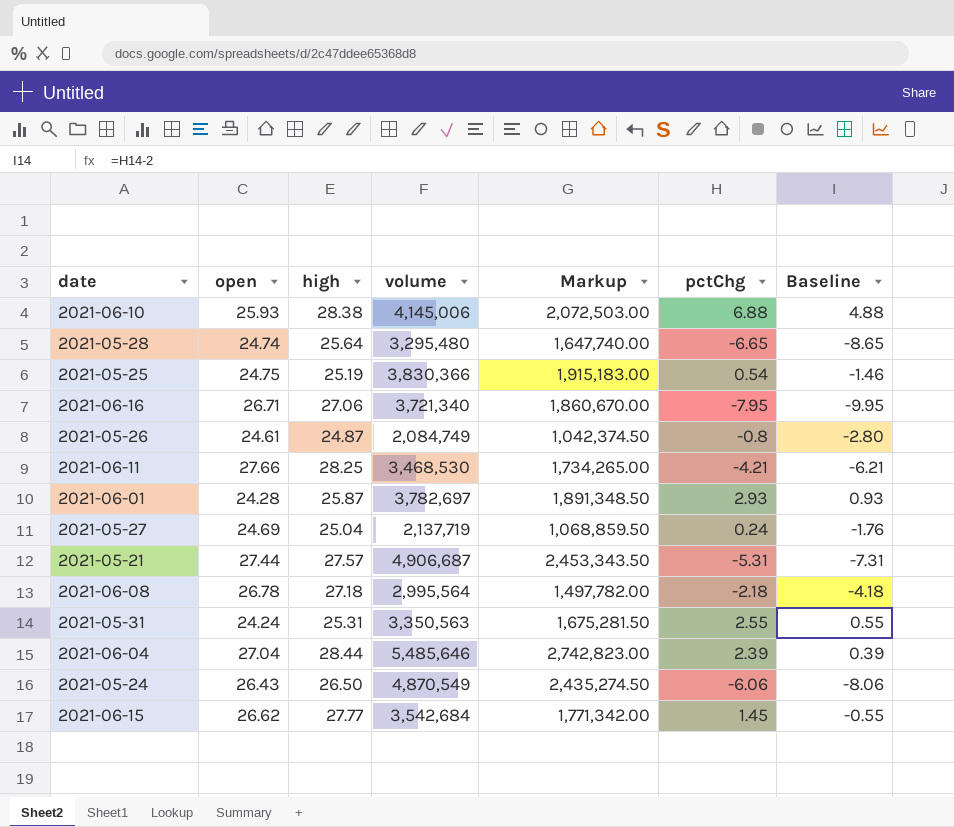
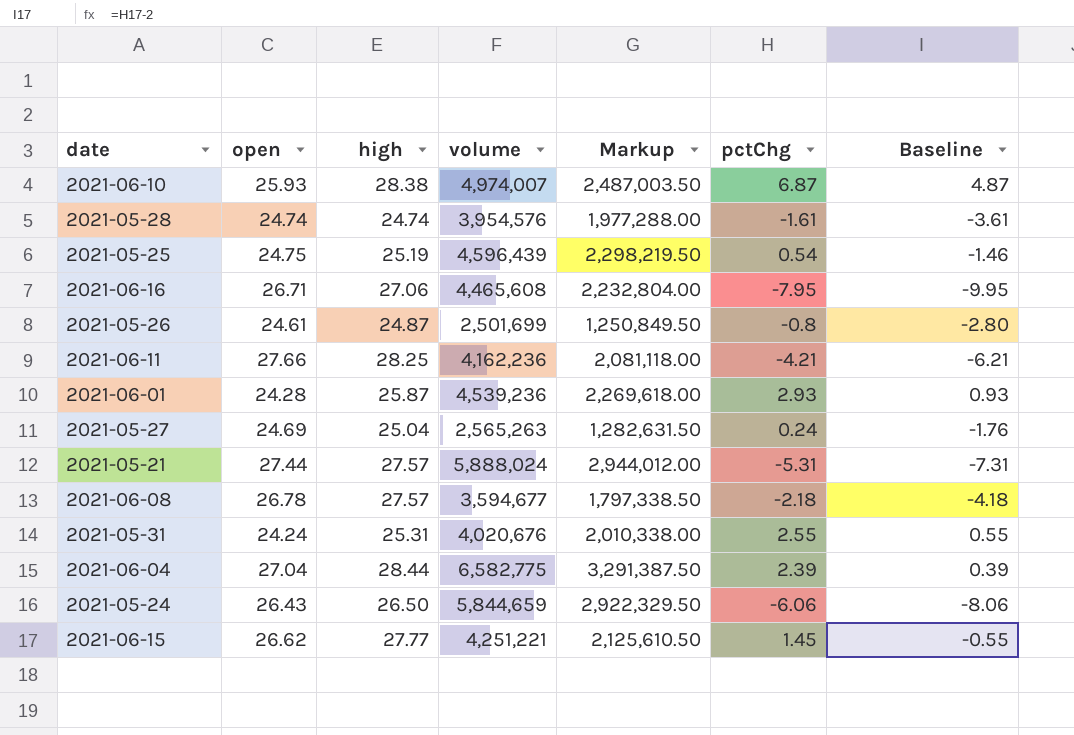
2021-06-10 | volume: 4,145,006 -> 4,974,007
2021-06-10 | Markup: 2,072,503.00 -> 2,487,003.50
2021-06-10 | pctChg: 6.88 -> 6.87
2021-06-10 | Baseline: 4.88 -> 4.87
2021-05-28 | high: 25.64 -> 24.74
2021-05-28 | volume: 3,295,480 -> 3,954,576
2021-05-28 | Markup: 1,647,740.00 -> 1,977,288.00
2021-05-28 | pctChg: -6.65 -> -1.61
2021-05-28 | Baseline: -8.65 -> -3.61
2021-05-25 | volume: 3,830,366 -> 4,596,439
2021-05-25 | Markup: 1,915,183.00 -> 2,298,219.50
2021-06-16 | volume: 3,721,340 -> 4,465,608
2021-06-16 | Markup: 1,860,670.00 -> 2,232,804.00
2021-05-26 | volume: 2,084,749 -> 2,501,699
2021-05-26 | Markup: 1,042,374.50 -> 1,250,849.50
2021-06-11 | volume: 3,468,530 -> 4,162,236
2021-06-11 | Markup: 1,734,265.00 -> 2,081,118.00
2021-06-01 | volume: 3,782,697 -> 4,539,236
2021-06-01 | Markup: 1,891,348.50 -> 2,269,618.00
2021-05-27 | volume: 2,137,719 -> 2,565,263
2021-05-27 | Markup: 1,068,859.50 -> 1,282,631.50
2021-05-21 | volume: 4,906,687 -> 5,888,024
2021-05-21 | Markup: 2,453,343.50 -> 2,944,012.00
2021-06-08 | high: 27.18 -> 27.57
2021-06-08 | volume: 2,995,564 -> 3,594,677
2021-06-08 | Markup: 1,497,782.00 -> 1,797,338.50
2021-05-31 | volume: 3,350,563 -> 4,020,676
2021-05-31 | Markup: 1,675,281.50 -> 2,010,338.00
2021-06-04 | volume: 5,485,646 -> 6,582,775
2021-06-04 | Markup: 2,742,823.00 -> 3,291,387.50
2021-05-24 | volume: 4,870,549 -> 5,844,659
2021-05-24 | Markup: 2,435,274.50 -> 2,922,329.50
2021-06-15 | volume: 3,542,684 -> 4,251,221
2021-06-15 | Markup: 1,771,342.00 -> 2,125,610.50

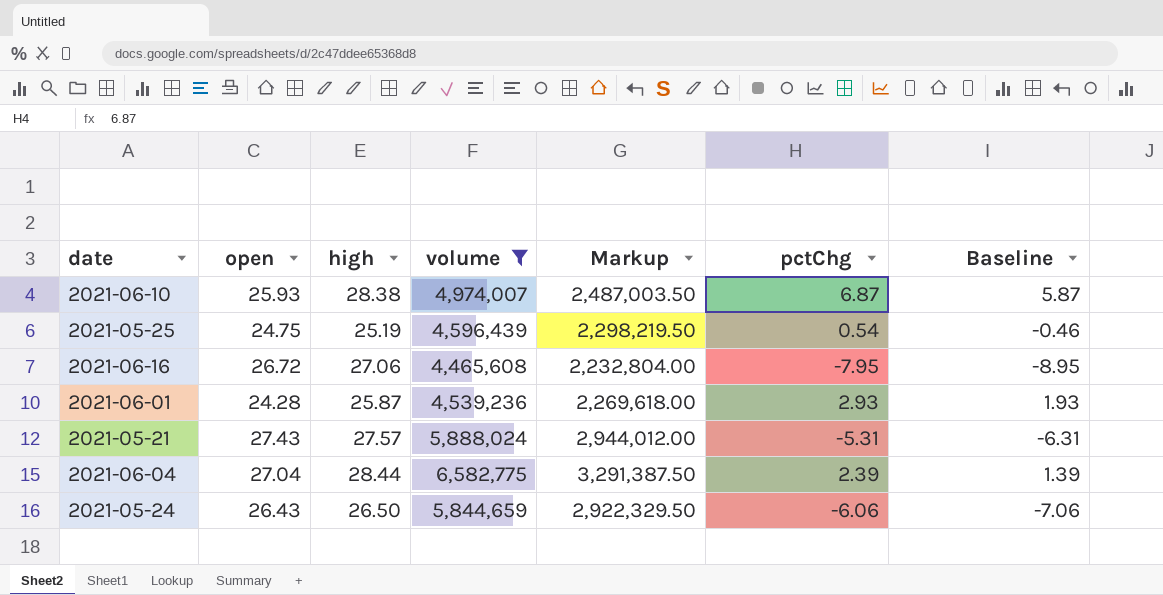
filter: none -> volume >= 4,465,608
column Baseline | formula: [pctChg] - 2 -> [pctChg] - 1
2021-06-16 | open: 26.71 -> 26.72
2021-05-21 | open: 27.44 -> 27.43

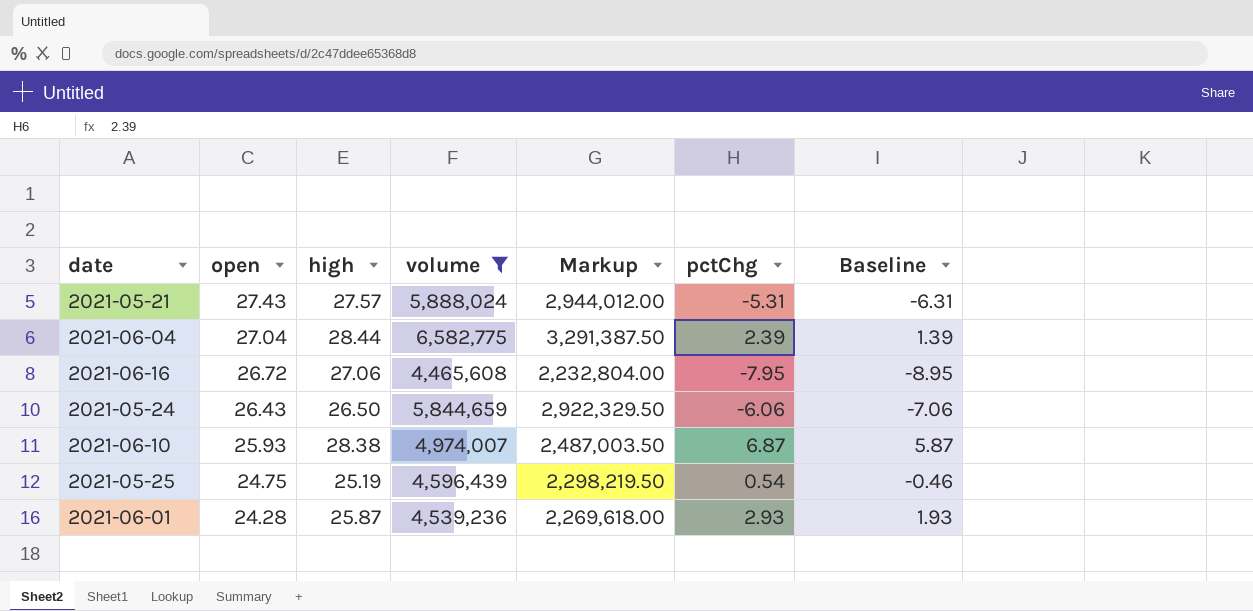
row order: none -> open descending

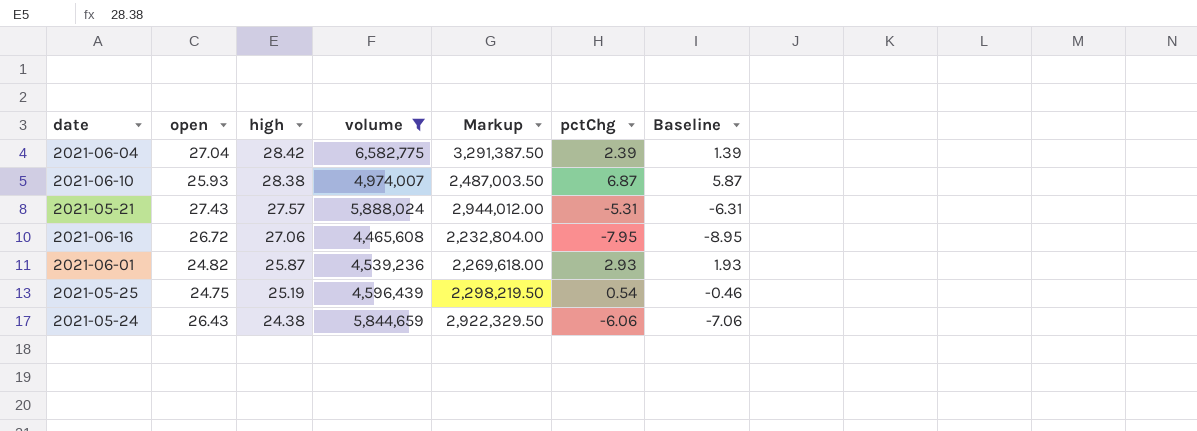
row order: open descending -> high descending
2021-06-04 | high: 28.44 -> 28.42
2021-06-01 | open: 24.28 -> 24.82
2021-05-24 | high: 26.50 -> 24.38

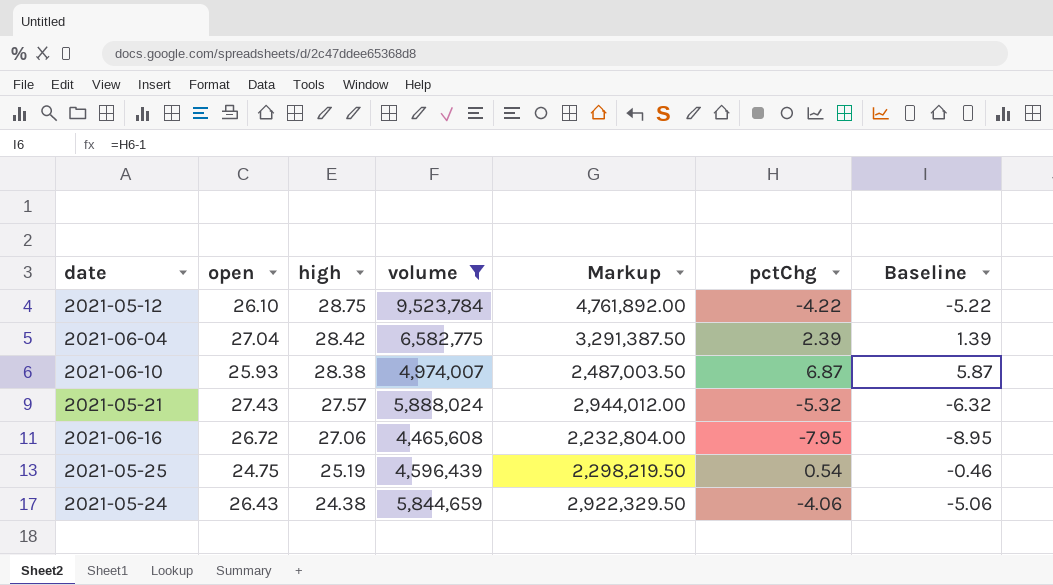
row 2021-06-01: 24.82 | 25.87 | 4,539,236 | 2,269,618.00 | 2.93 | 1.93 -> none
row 2021-05-12: none -> 26.10 | 28.75 | 9,523,784 | 4,761,892.00 | -4.22 | -5.22
2021-05-21 | pctChg: -5.31 -> -5.32
2021-05-21 | Baseline: -6.31 -> -6.32
2021-05-24 | pctChg: -6.06 -> -4.06
2021-05-24 | Baseline: -7.06 -> -5.06

